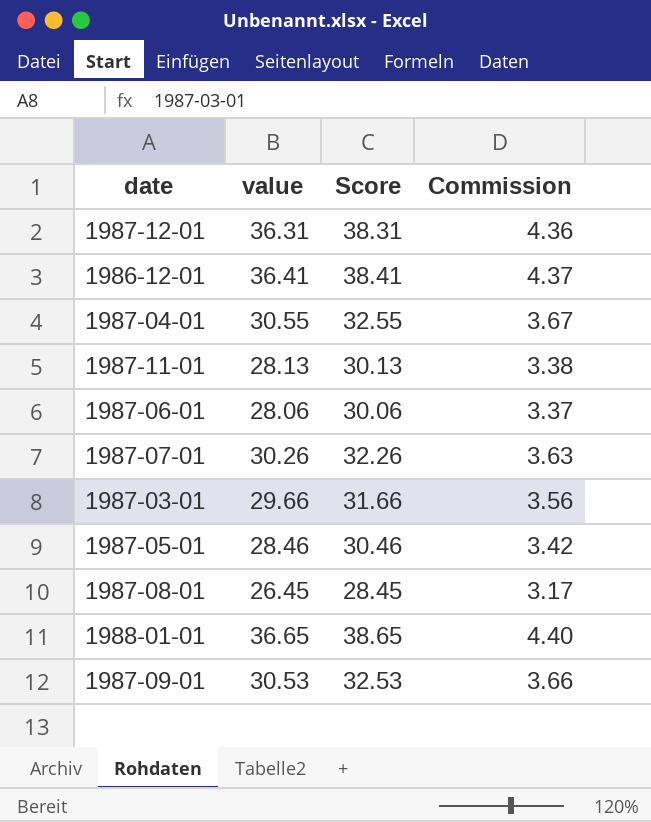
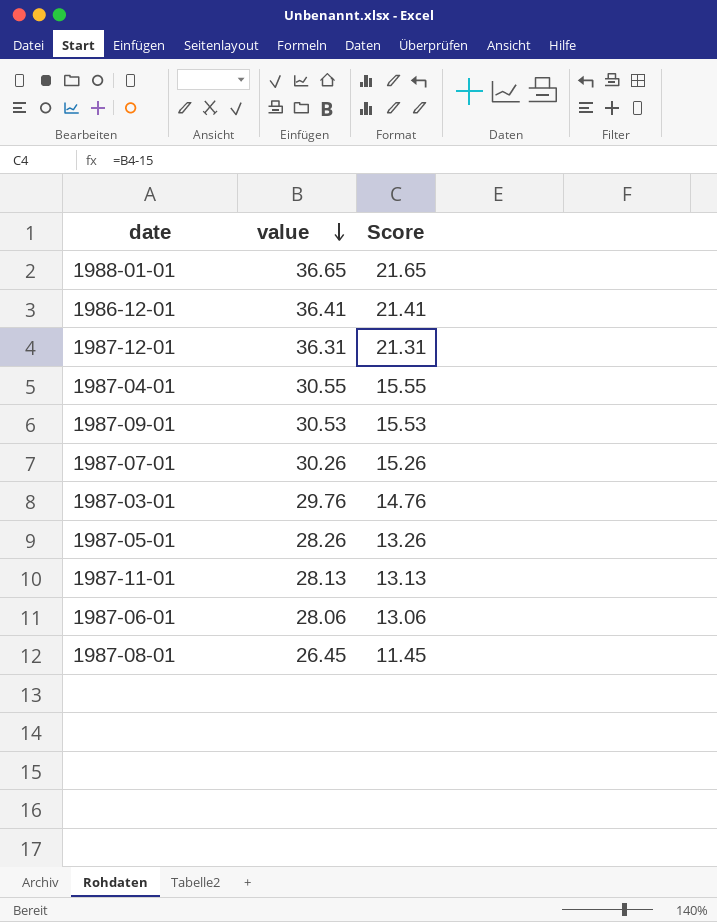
row order: none -> value descending
column Commission | formula: [value] * 0.12 -> none
column Score | formula: [value] + 2 -> [value] - 15
1987-03-01 | value: 29.66 -> 29.76
1987-05-01 | value: 28.46 -> 28.26

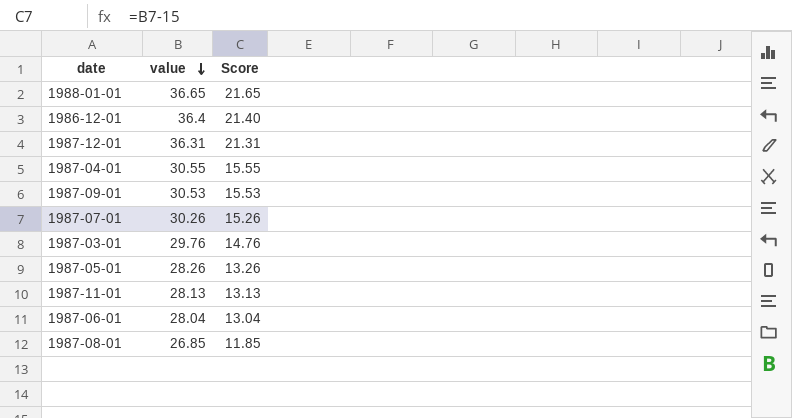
1986-12-01 | value: 36.41 -> 36.4
1986-12-01 | Score: 21.41 -> 21.40
1987-06-01 | value: 28.06 -> 28.04
1987-06-01 | Score: 13.06 -> 13.04
1987-08-01 | value: 26.45 -> 26.85
1987-08-01 | Score: 11.45 -> 11.85

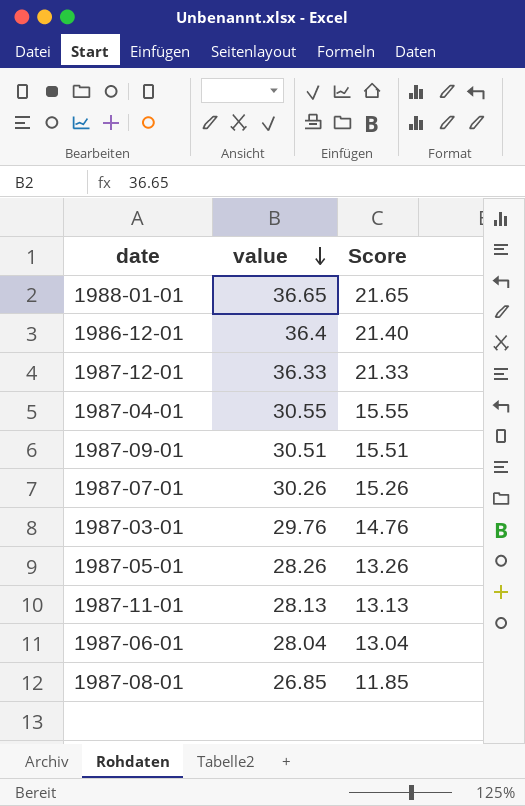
1987-12-01 | value: 36.31 -> 36.33
1987-12-01 | Score: 21.31 -> 21.33
1987-09-01 | value: 30.53 -> 30.51
1987-09-01 | Score: 15.53 -> 15.51

